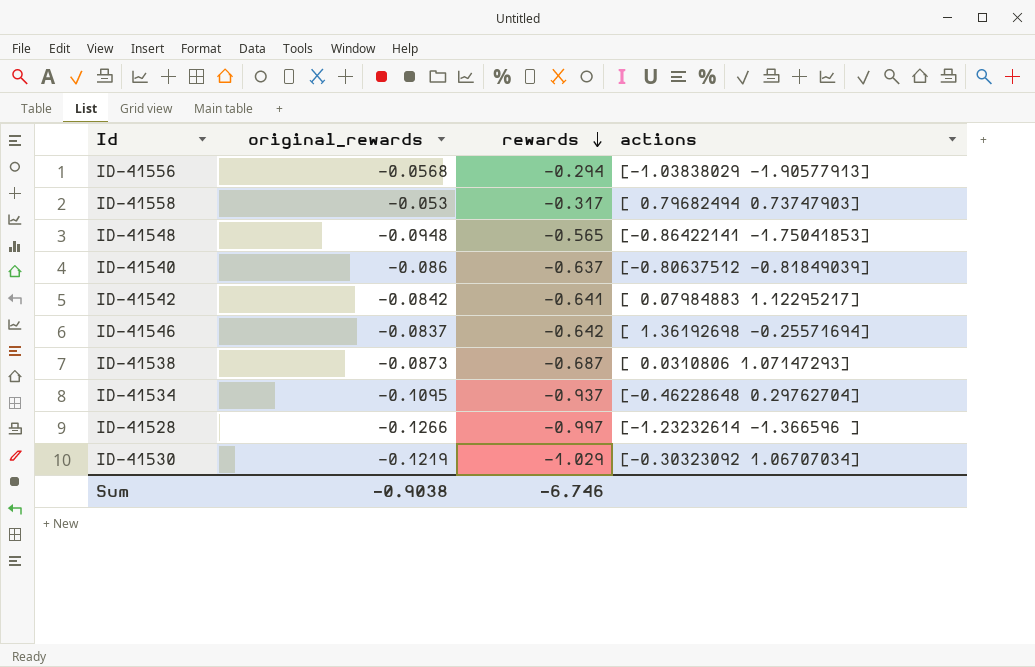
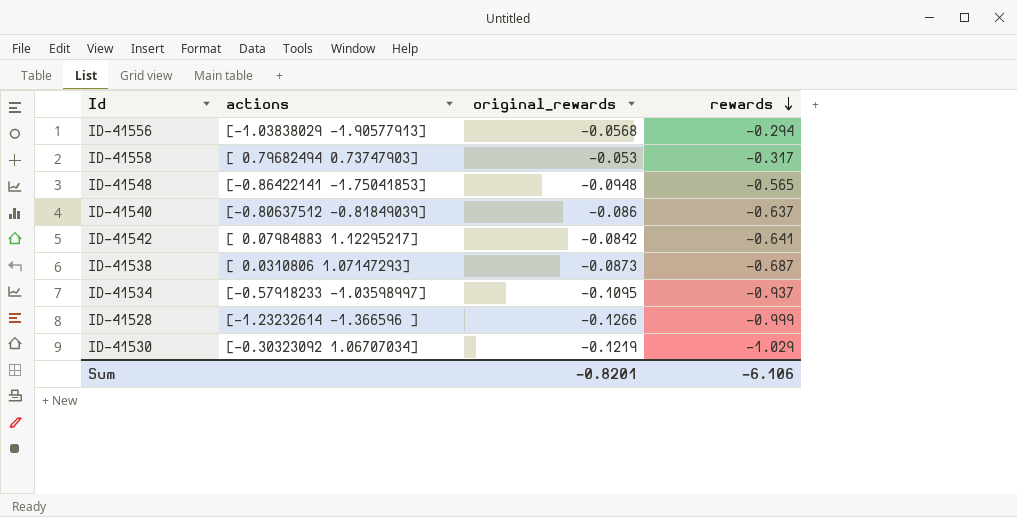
column actions | position: 4 -> 2
row ID-41546: -0.0837 | -0.642 | [ 1.36192698 -0.25571694] -> none
ID-41534 | actions: [-0.46228648 0.29762704] -> [-0.57918233 -1.03598997]
ID-41528 | rewards: -0.997 -> -0.999
Sum | original_rewards: -0.9038 -> -0.8201
Sum | rewards: -6.746 -> -6.106

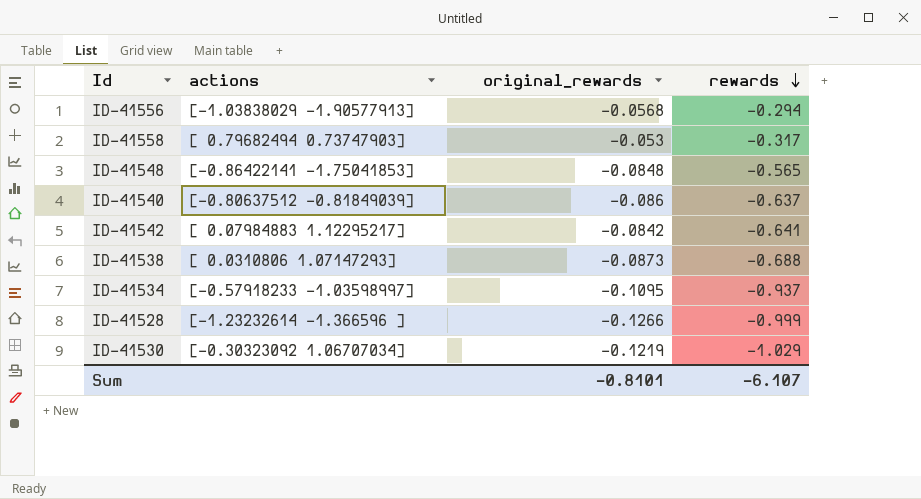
ID-41548 | original_rewards: -0.0948 -> -0.0848
ID-41538 | rewards: -0.687 -> -0.688
Sum | original_rewards: -0.8201 -> -0.8101
Sum | rewards: -6.106 -> -6.107

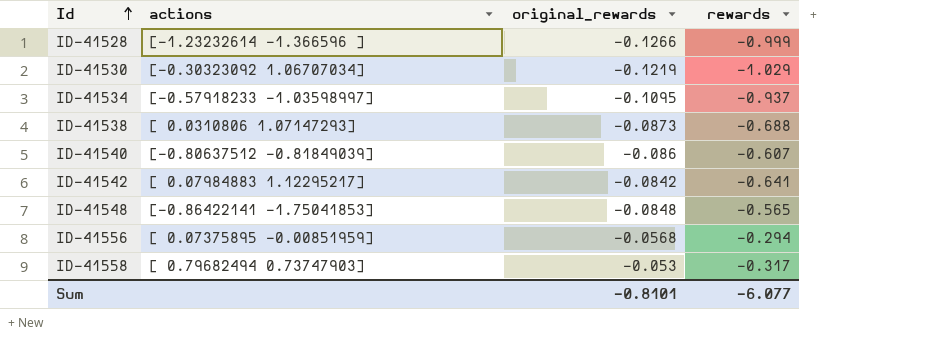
row order: rewards descending -> Id ascending
ID-41540 | rewards: -0.637 -> -0.607
ID-41556 | actions: [-1.03838029 -1.90577913] -> [ 0.07375895 -0.00851959]
Sum | rewards: -6.107 -> -6.077

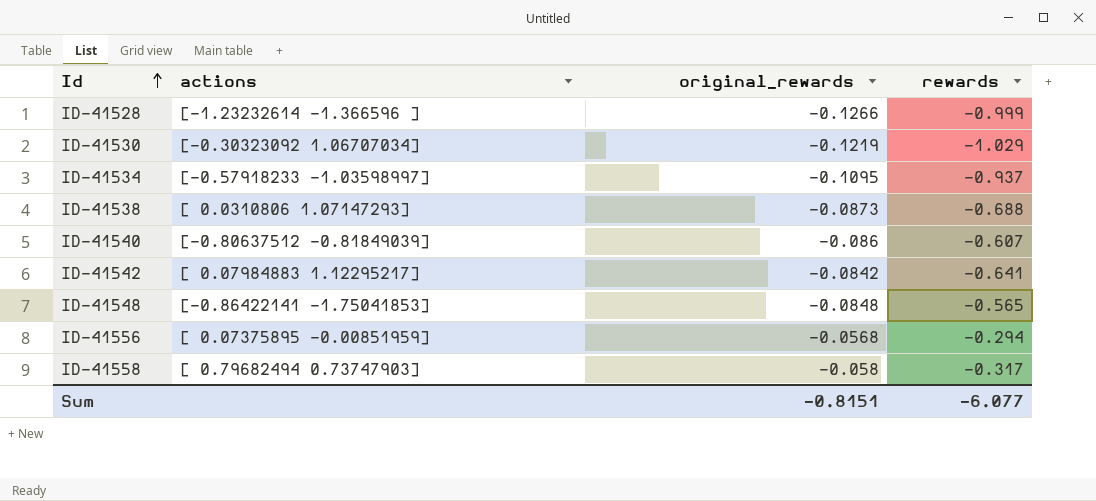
ID-41558 | original_rewards: -0.053 -> -0.058
Sum | original_rewards: -0.8101 -> -0.8151

